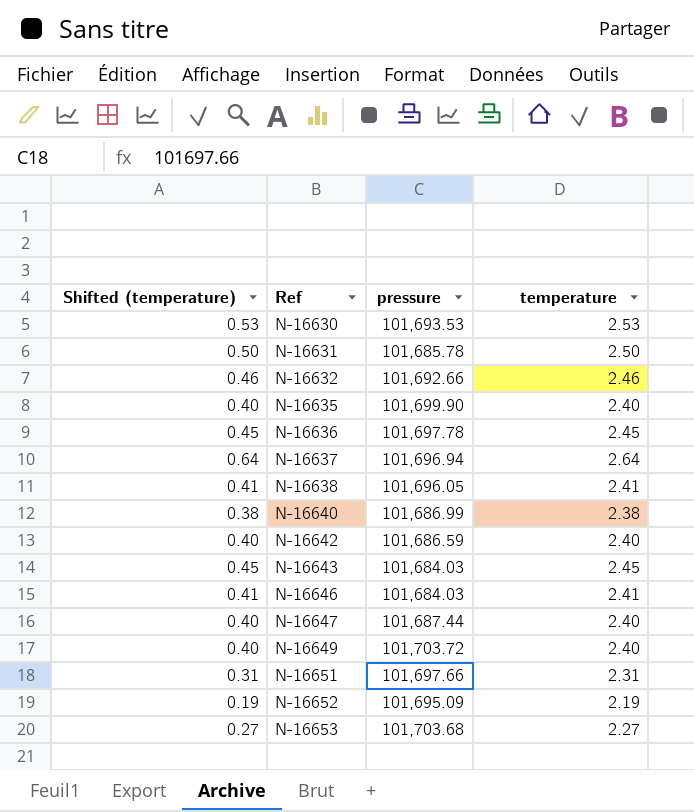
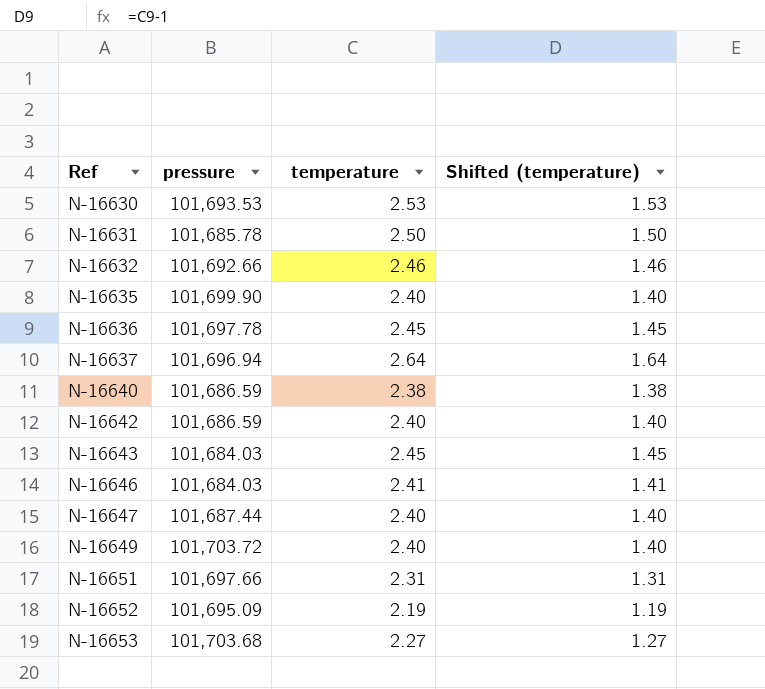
column Shifted (temperature) | formula: [temperature] - 2 -> [temperature] - 1
column Shifted (temperature) | position: 1 -> 4
row N-16638: 0.41 | 101,696.05 | 2.41 -> none
N-16640 | pressure: 101,686.99 -> 101,686.59

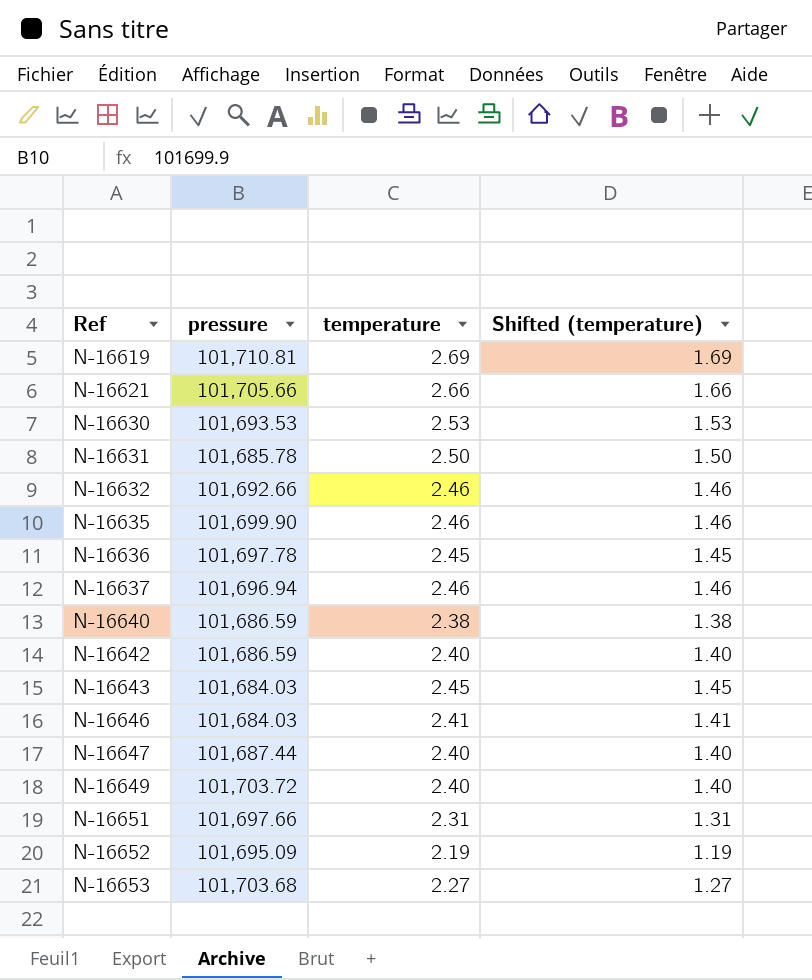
row N-16619: none -> 101,710.81 | 2.69 | 1.69
row N-16621: none -> 101,705.66 | 2.66 | 1.66
N-16635 | temperature: 2.40 -> 2.46
N-16635 | Shifted (temperature): 1.40 -> 1.46
N-16637 | temperature: 2.64 -> 2.46
N-16637 | Shifted (temperature): 1.64 -> 1.46

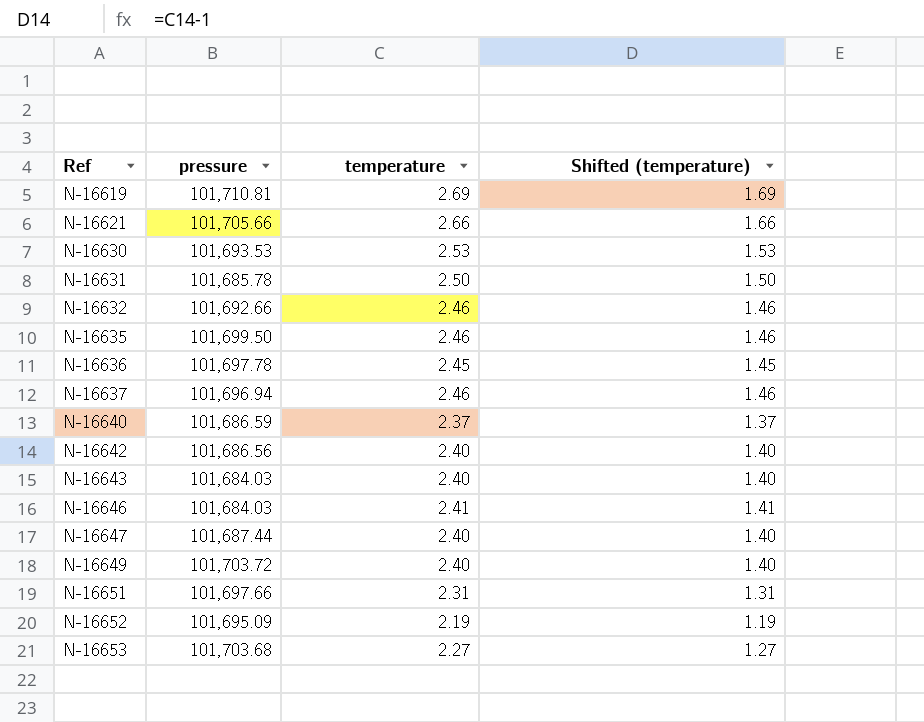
N-16635 | pressure: 101,699.90 -> 101,699.50
N-16640 | temperature: 2.38 -> 2.37
N-16640 | Shifted (temperature): 1.38 -> 1.37
N-16642 | pressure: 101,686.59 -> 101,686.56
N-16643 | temperature: 2.45 -> 2.40
N-16643 | Shifted (temperature): 1.45 -> 1.40

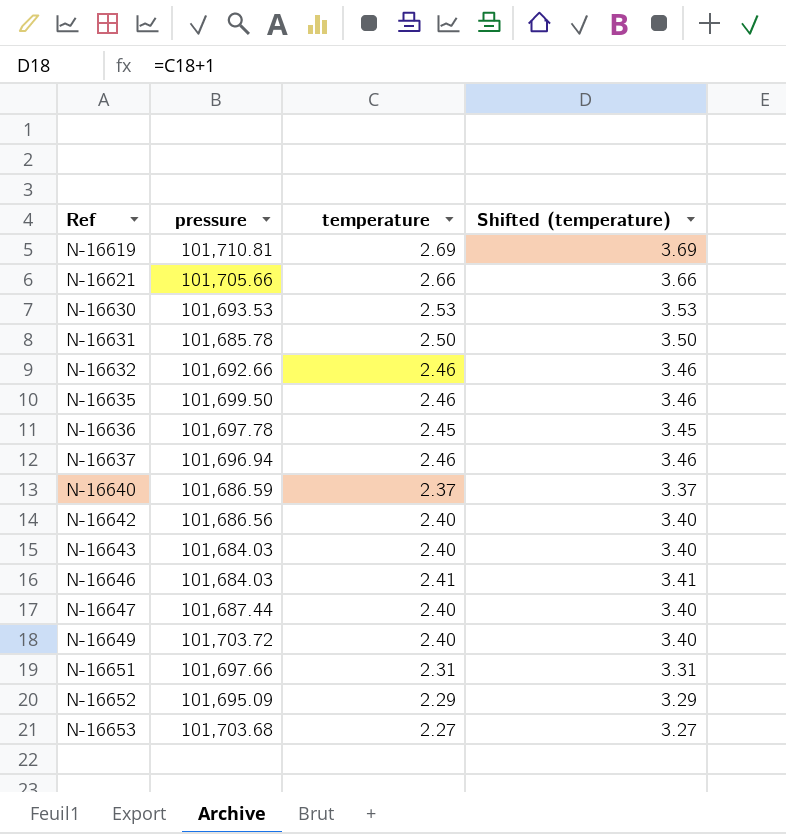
column Shifted (temperature) | formula: [temperature] - 1 -> [temperature] + 1
N-16652 | temperature: 2.19 -> 2.29

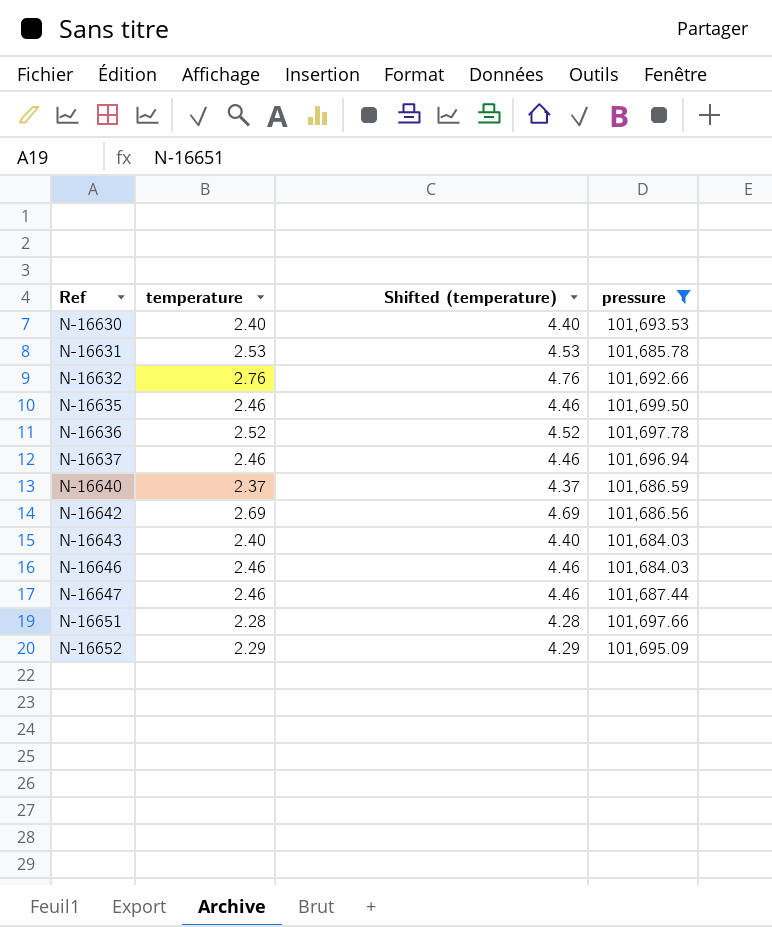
filter: none -> pressure <= 101,699.50
column Shifted (temperature) | formula: [temperature] + 1 -> [temperature] + 2
column pressure | position: 2 -> 4
N-16630 | temperature: 2.53 -> 2.40
N-16631 | temperature: 2.50 -> 2.53
N-16632 | temperature: 2.46 -> 2.76
N-16636 | temperature: 2.45 -> 2.52
N-16642 | temperature: 2.40 -> 2.69
N-16646 | temperature: 2.41 -> 2.46
N-16647 | temperature: 2.40 -> 2.46
N-16651 | temperature: 2.31 -> 2.28

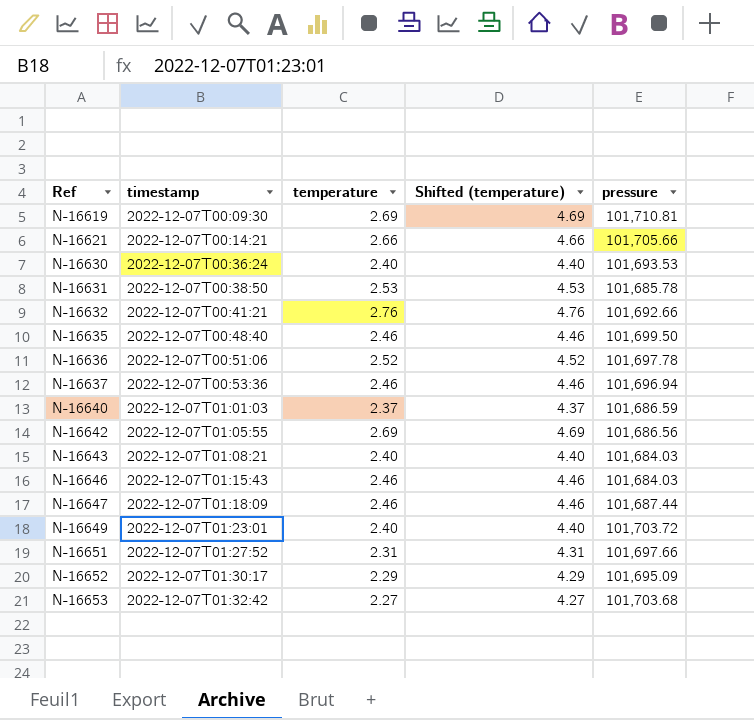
filter: pressure <= 101,699.50 -> none
column timestamp | position: none -> 2
N-16651 | temperature: 2.28 -> 2.31
N-16651 | Shifted (temperature): 4.28 -> 4.31

